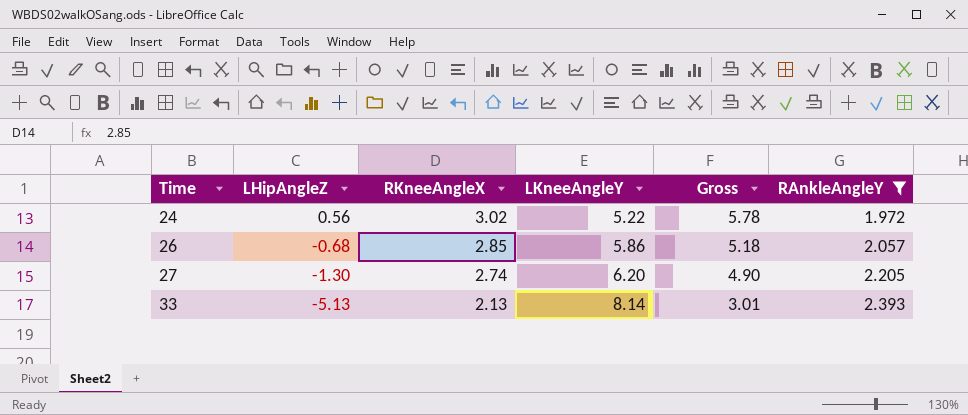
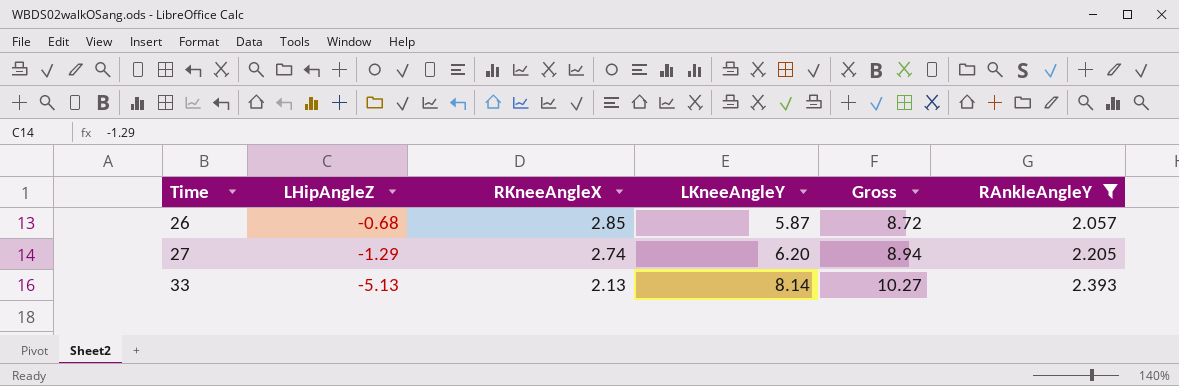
column Gross | formula: [LHipAngleZ] + [LKneeAngleY] -> [RKneeAngleX] + [LKneeAngleY]
row 24: 0.56 | 3.02 | 5.22 | 5.78 | 1.972 -> none
26 | LKneeAngleY: 5.86 -> 5.87
27 | LHipAngleZ: -1.30 -> -1.29

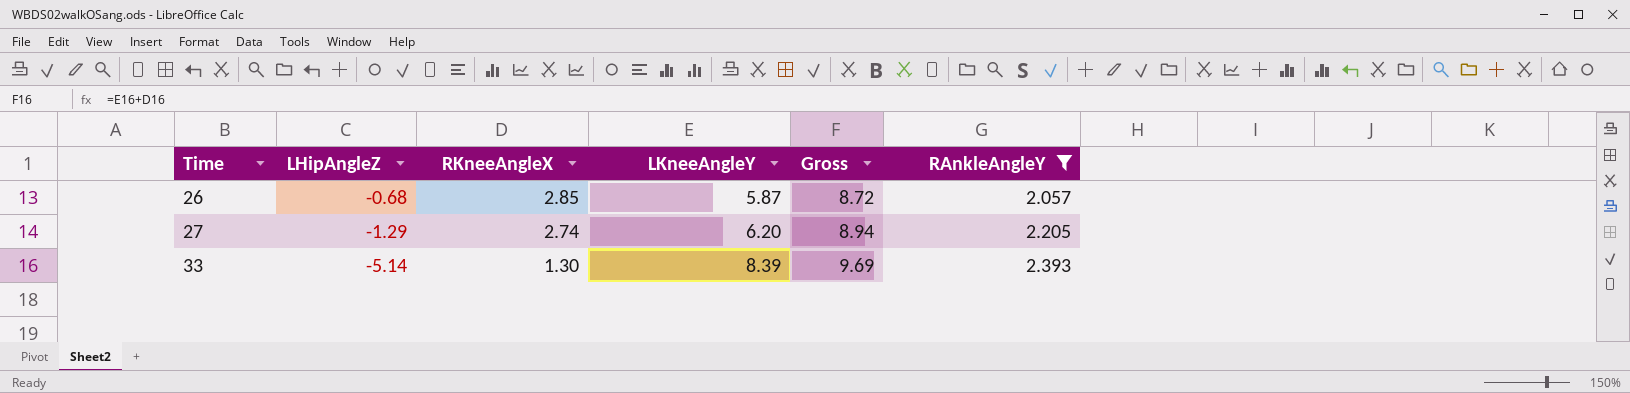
33 | LHipAngleZ: -5.13 -> -5.14
33 | RKneeAngleX: 2.13 -> 1.30
33 | LKneeAngleY: 8.14 -> 8.39
33 | Gross: 10.27 -> 9.69

